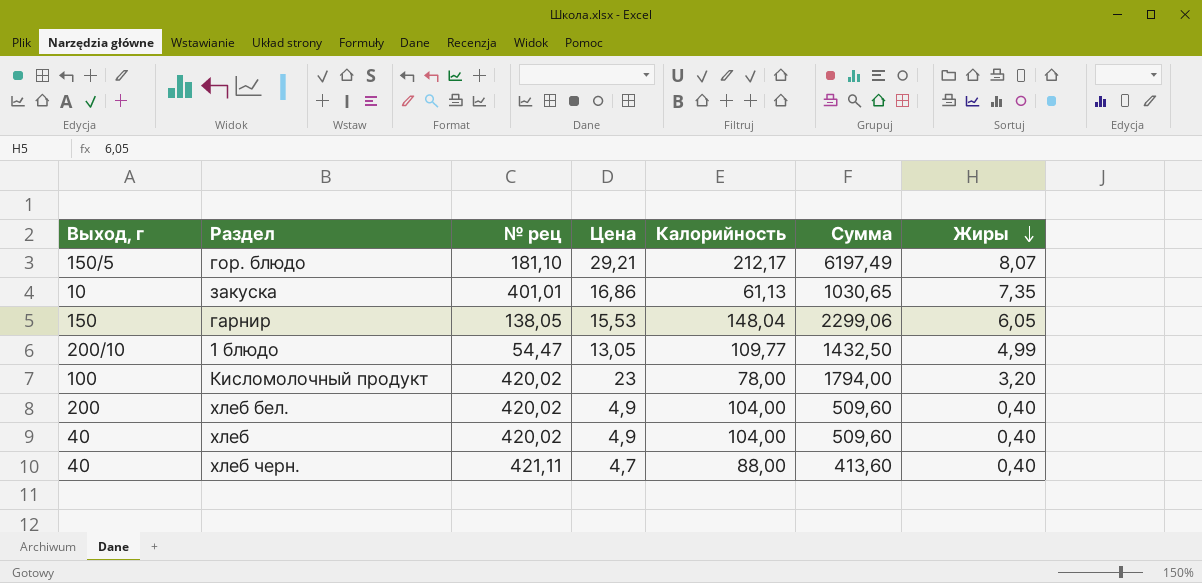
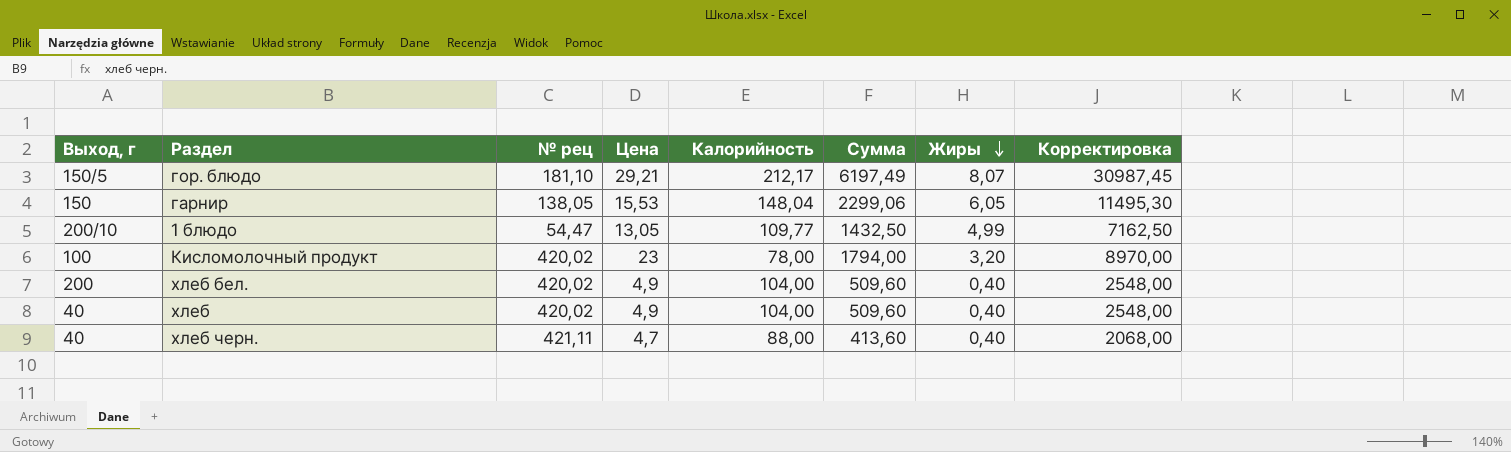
column Корректировка | formula: none -> [Сумма] * 5
row закуска: 10 | 401,01 | 16,86 | 61,13 | 1030,65 | 7,35 -> none

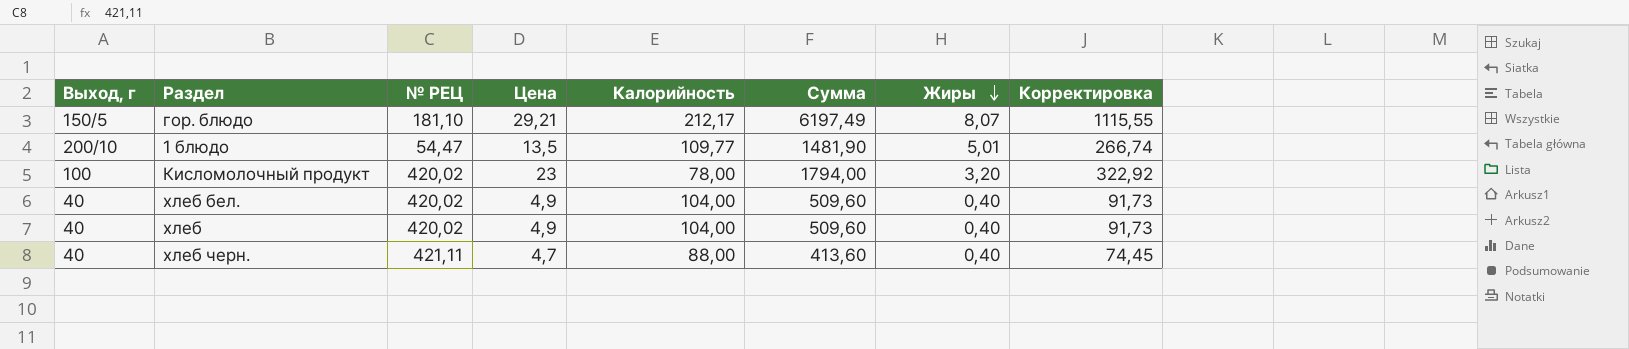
column name: № рец -> № РЕЦ
column Корректировка | formula: [Сумма] * 5 -> [Сумма] * 0,18
row гарнир: 150 | 138,05 | 15,53 | 148,04 | 2299,06 | 6,05 | 11495,30 -> none
1 блюдо | Цена: 13,05 -> 13,5
1 блюдо | Сумма: 1432,50 -> 1481,90
1 блюдо | Жиры: 4,99 -> 5,01
хлеб бел. | Выход, г: 200 -> 40

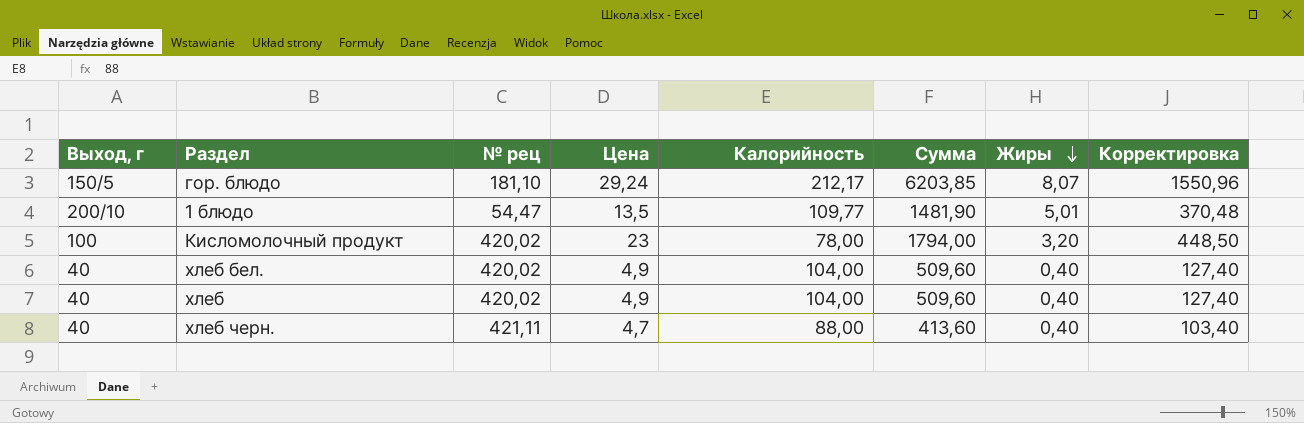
column name: № РЕЦ -> № рец
column Корректировка | formula: [Сумма] * 0,18 -> [Сумма] * 0,25
гор. блюдо | Цена: 29,21 -> 29,24
гор. блюдо | Сумма: 6197,49 -> 6203,85

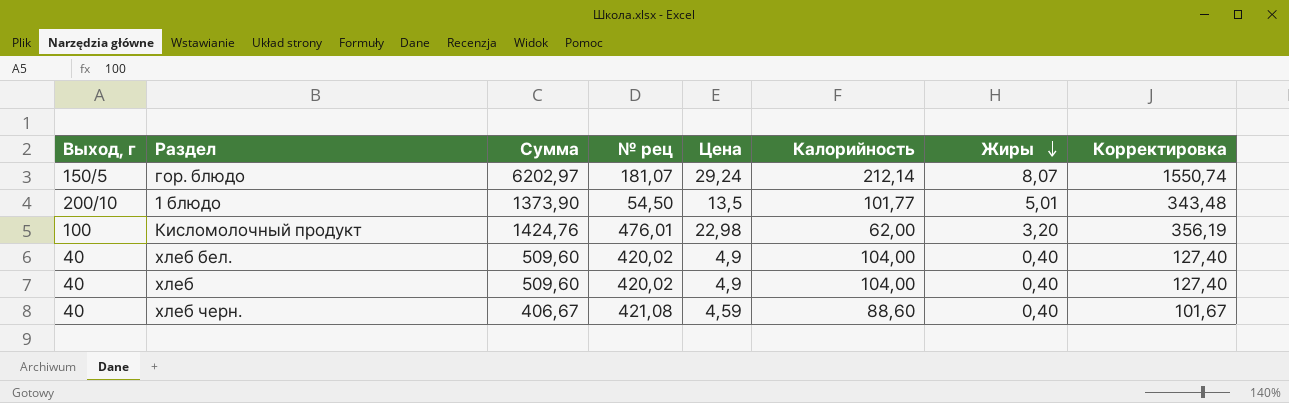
column Сумма | position: 6 -> 3
гор. блюдо | Сумма: 6203,85 -> 6202,97
гор. блюдо | № рец: 181,10 -> 181,07
гор. блюдо | Калорийность: 212,17 -> 212,14
гор. блюдо | Корректировка: 1550,96 -> 1550,74
1 блюдо | Сумма: 1481,90 -> 1373,90
1 блюдо | № рец: 54,47 -> 54,50
1 блюдо | Калорийность: 109,77 -> 101,77
1 блюдо | Корректировка: 370,48 -> 343,48
Кисломолочный продукт | Сумма: 1794,00 -> 1424,76
Кисломолочный продукт | № рец: 420,02 -> 476,01
Кисломолочный продукт | Цена: 23 -> 22,98
Кисломолочный продукт | Калорийность: 78,00 -> 62,00
Кисломолочный продукт | Корректировка: 448,50 -> 356,19
хлеб черн. | Сумма: 413,60 -> 406,67
хлеб черн. | № рец: 421,11 -> 421,08
хлеб черн. | Цена: 4,7 -> 4,59
хлеб черн. | Калорийность: 88,00 -> 88,60
хлеб черн. | Корректировка: 103,40 -> 101,67

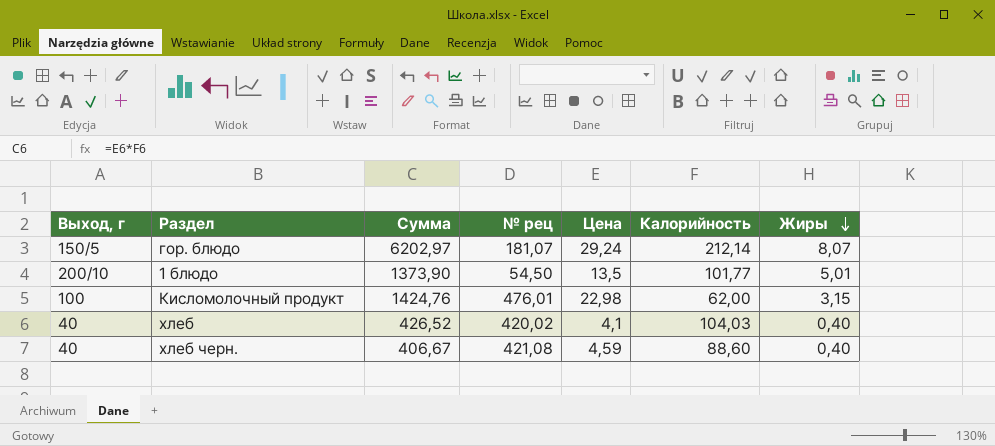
column Корректировка | formula: [Сумма] * 0,25 -> none
row хлеб бел.: 40 | 509,60 | 420,02 | 4,9 | 104,00 | 0,40 | 127,40 -> none
Кисломолочный продукт | Жиры: 3,20 -> 3,15
хлеб | Сумма: 509,60 -> 426,52
хлеб | Цена: 4,9 -> 4,1
хлеб | Калорийность: 104,00 -> 104,03

